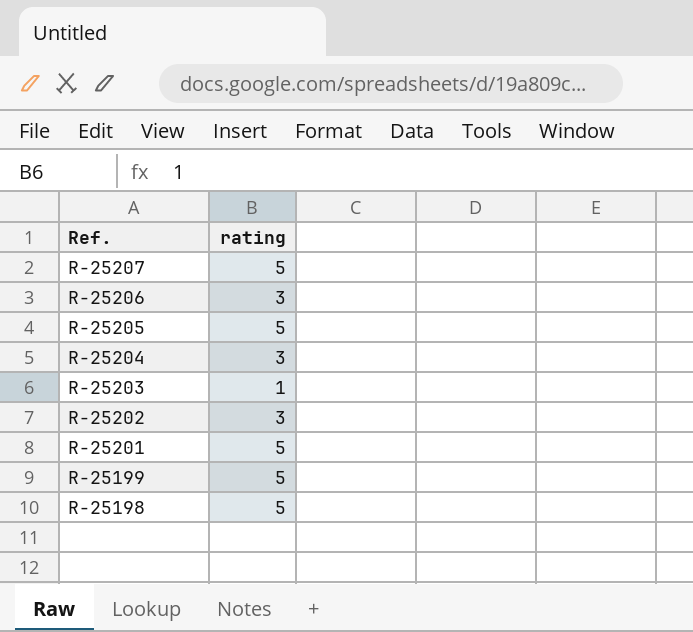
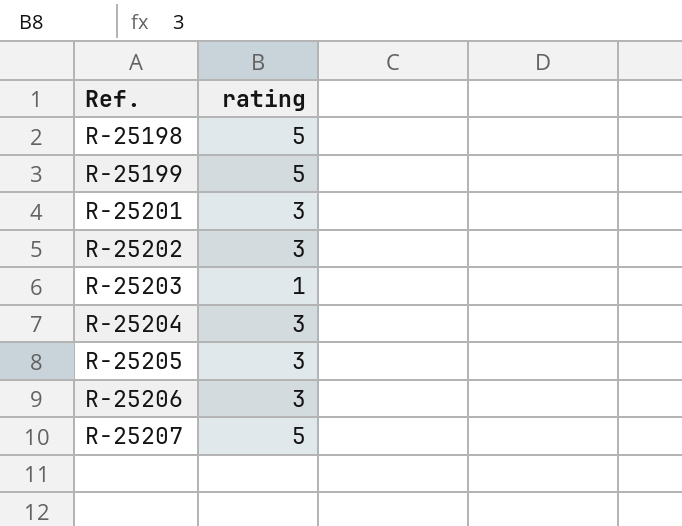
row order: Ref. descending -> Ref. ascending
R-25201 | rating: 5 -> 3
R-25205 | rating: 5 -> 3

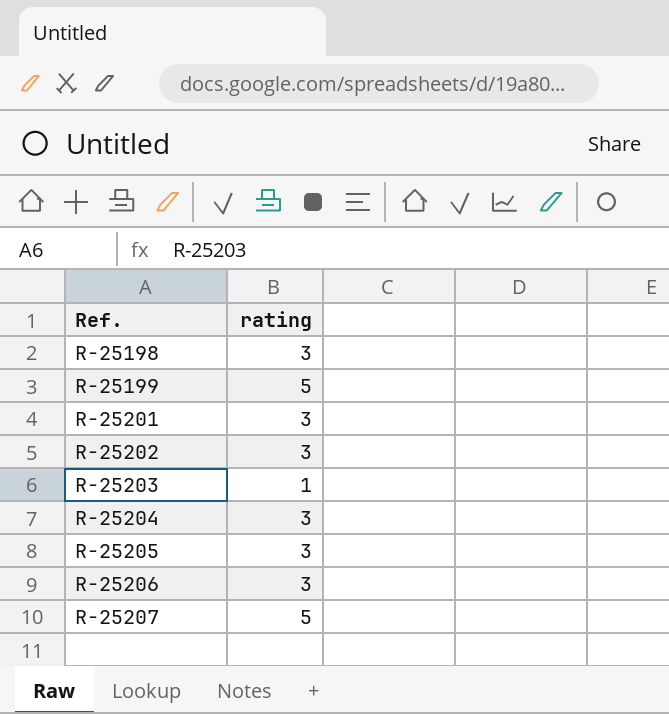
R-25198 | rating: 5 -> 3

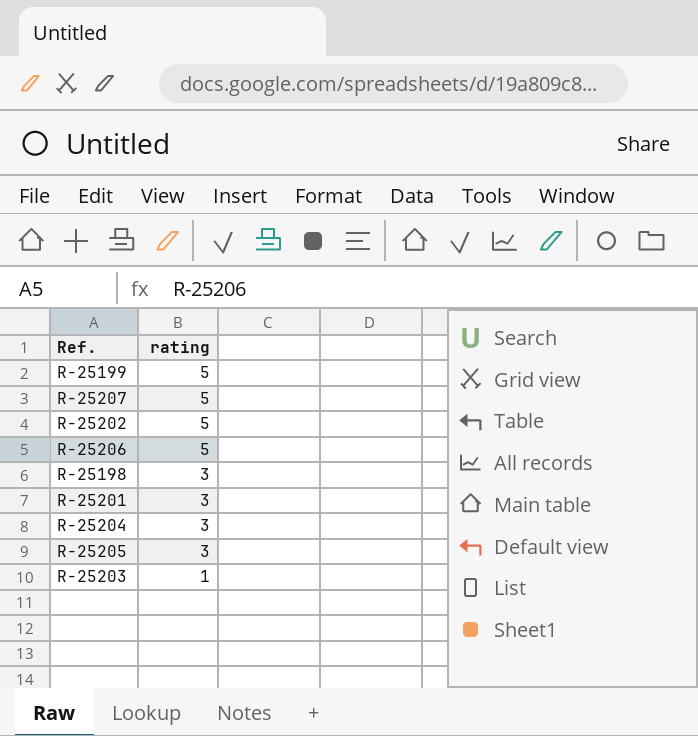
row order: Ref. ascending -> rating descending
R-25202 | rating: 3 -> 5
R-25206 | rating: 3 -> 5

